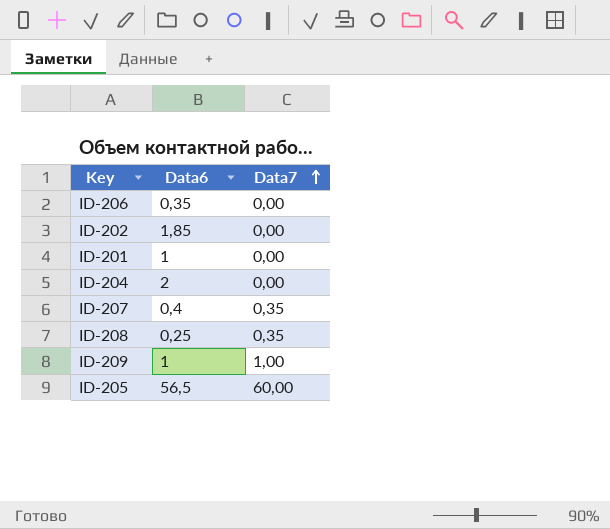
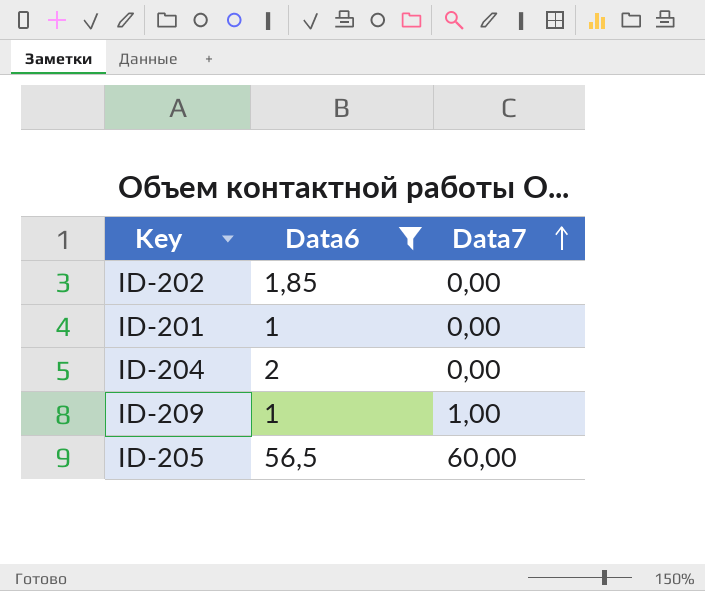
filter: none -> Data6 >= 1

